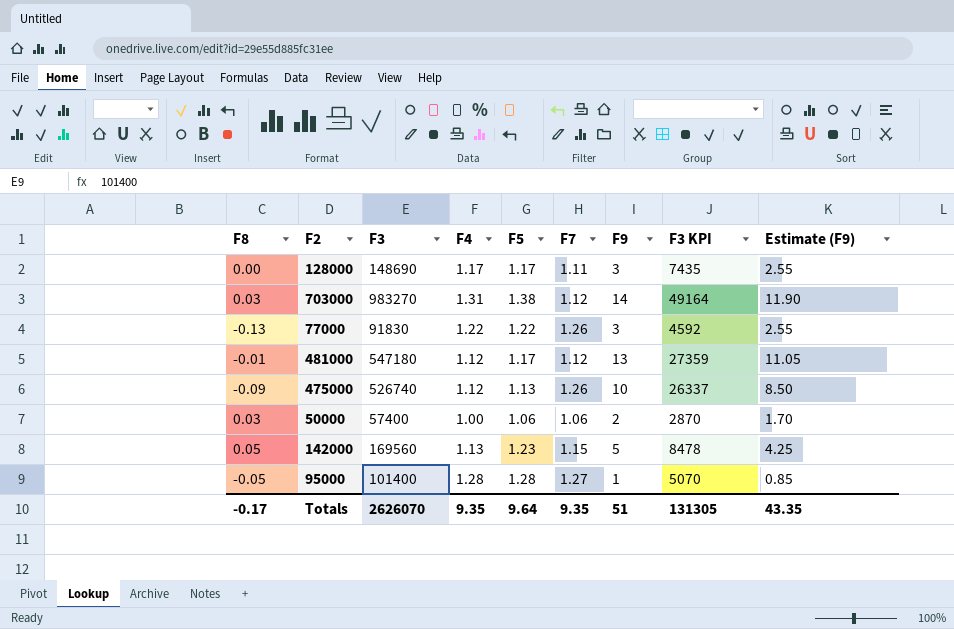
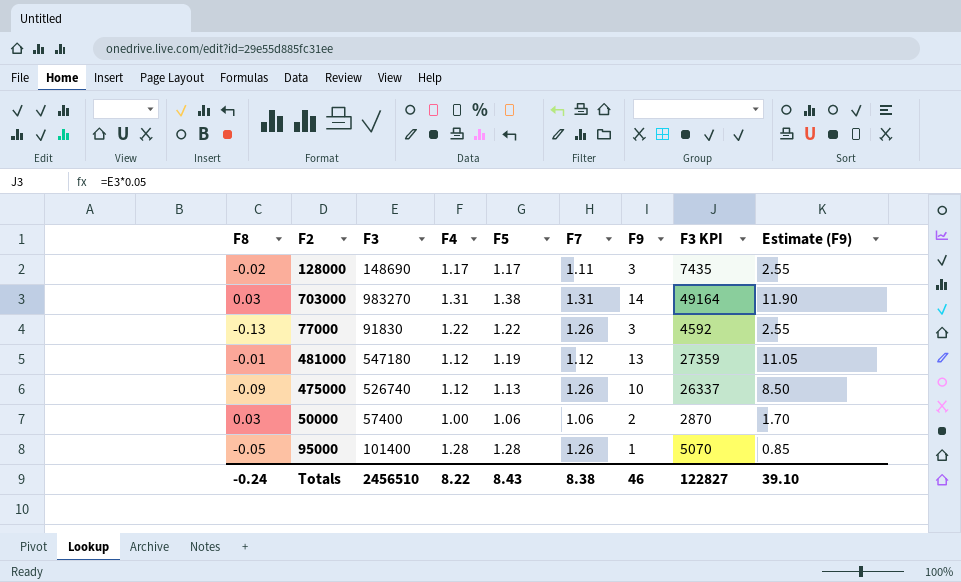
row 142000: 0.05 | 169560 | 1.13 | 1.23 | 1.15 | 5 | 8478 | 4.25 -> none
128000 | F8: 0.00 -> -0.02
703000 | F7: 1.12 -> 1.31
481000 | F5: 1.17 -> 1.19
95000 | F7: 1.27 -> 1.26
Totals | F8: -0.17 -> -0.24
Totals | F3: 2626070 -> 2456510
Totals | F4: 9.35 -> 8.22
Totals | F5: 9.64 -> 8.43
Totals | F7: 9.35 -> 8.38
Totals | F9: 51 -> 46
Totals | F3 KPI: 131305 -> 122827
Totals | Estimate (F9): 43.35 -> 39.10

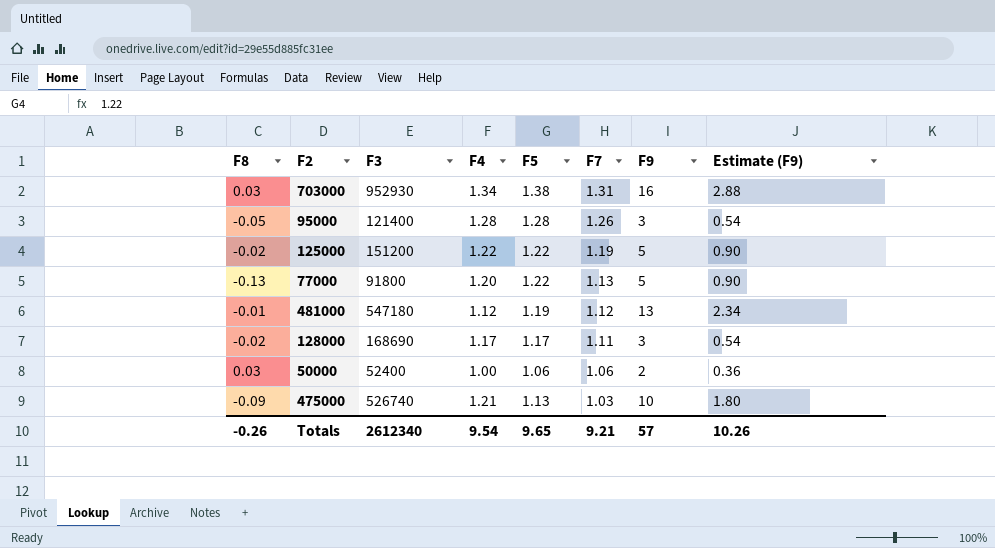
row order: none -> F7 descending
column F3 KPI | formula: [F3] * 0.05 -> none
column Estimate (F9) | formula: [F9] * 0.85 -> [F9] * 0.18
703000 | F3: 983270 -> 952930
703000 | F4: 1.31 -> 1.34
703000 | F9: 14 -> 16
95000 | F3: 101400 -> 121400
95000 | F9: 1 -> 3
row 125000: none -> -0.02 | 151200 | 1.22 | 1.22 | 1.19 | 5 | 0.90
77000 | F3: 91830 -> 91800
77000 | F4: 1.22 -> 1.20
77000 | F7: 1.26 -> 1.13
77000 | F9: 3 -> 5
128000 | F3: 148690 -> 168690
50000 | F3: 57400 -> 52400
475000 | F4: 1.12 -> 1.21
475000 | F7: 1.26 -> 1.03
Totals | F8: -0.24 -> -0.26
Totals | F3: 2456510 -> 2612340
Totals | F4: 8.22 -> 9.54
Totals | F5: 8.43 -> 9.65
Totals | F7: 8.38 -> 9.21
Totals | F9: 46 -> 57
Totals | Estimate (F9): 39.10 -> 10.26

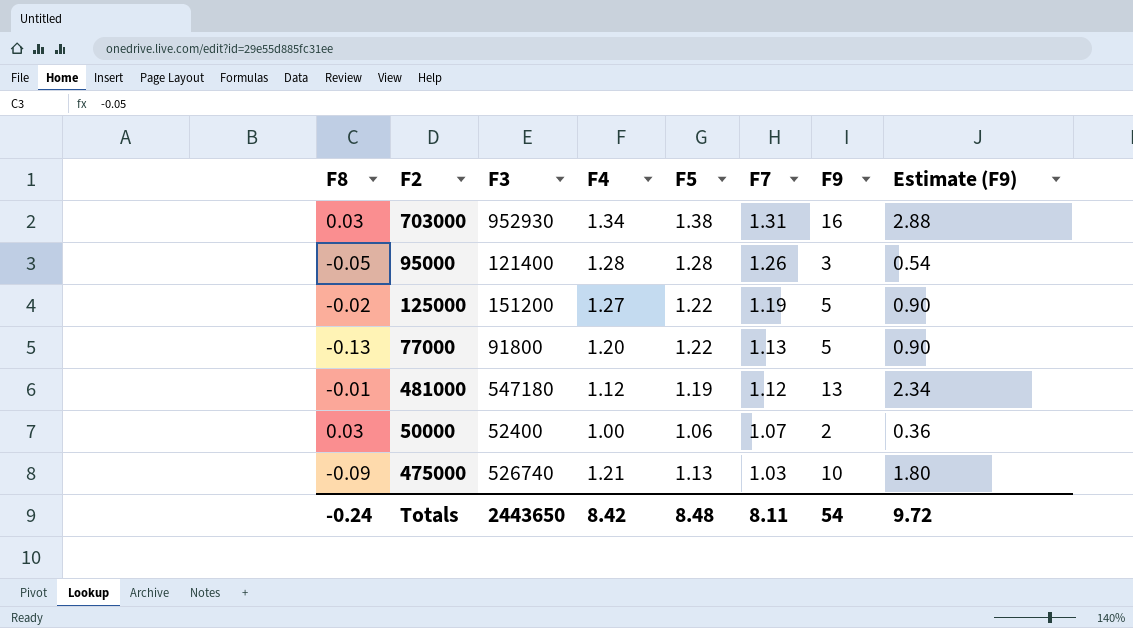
row 128000: -0.02 | 168690 | 1.17 | 1.17 | 1.11 | 3 | 0.54 -> none
125000 | F4: 1.22 -> 1.27
50000 | F7: 1.06 -> 1.07
Totals | F8: -0.26 -> -0.24
Totals | F3: 2612340 -> 2443650
Totals | F4: 9.54 -> 8.42
Totals | F5: 9.65 -> 8.48
Totals | F7: 9.21 -> 8.11
Totals | F9: 57 -> 54
Totals | Estimate (F9): 10.26 -> 9.72

